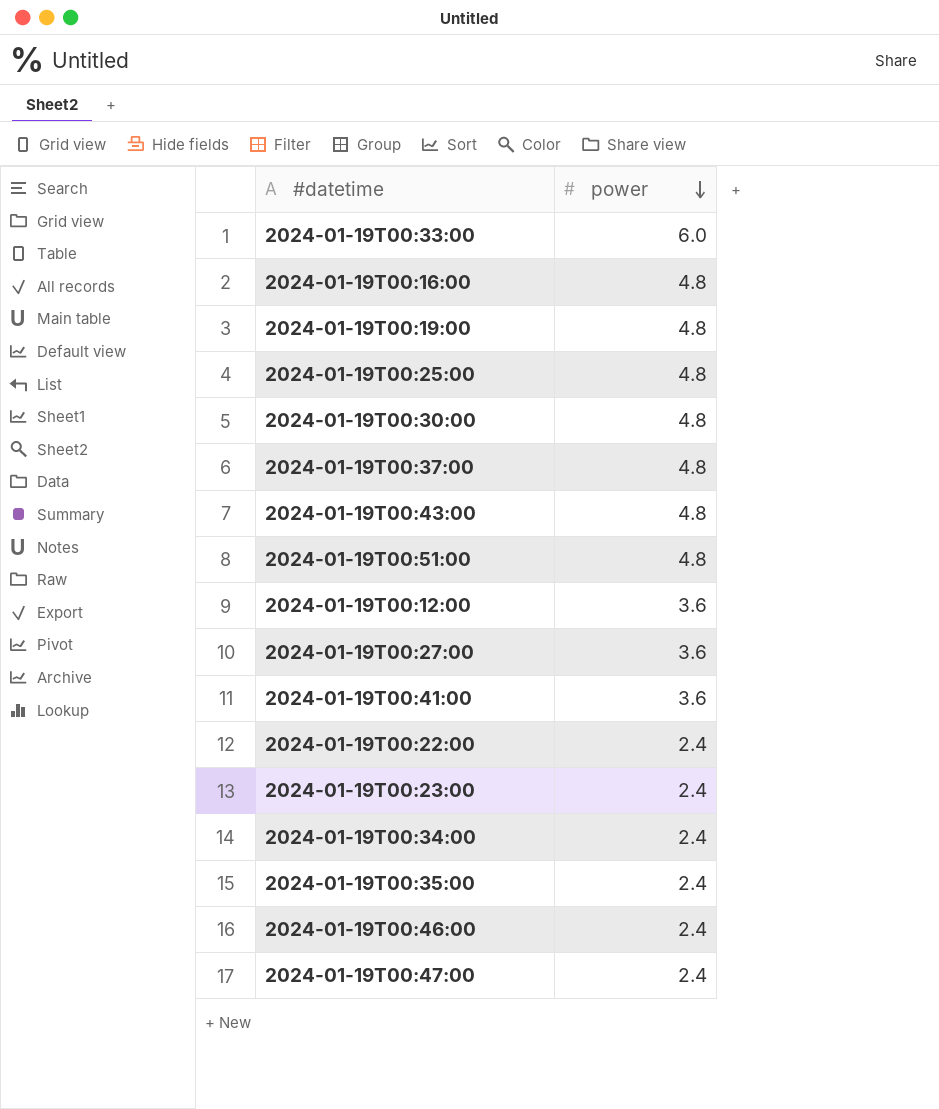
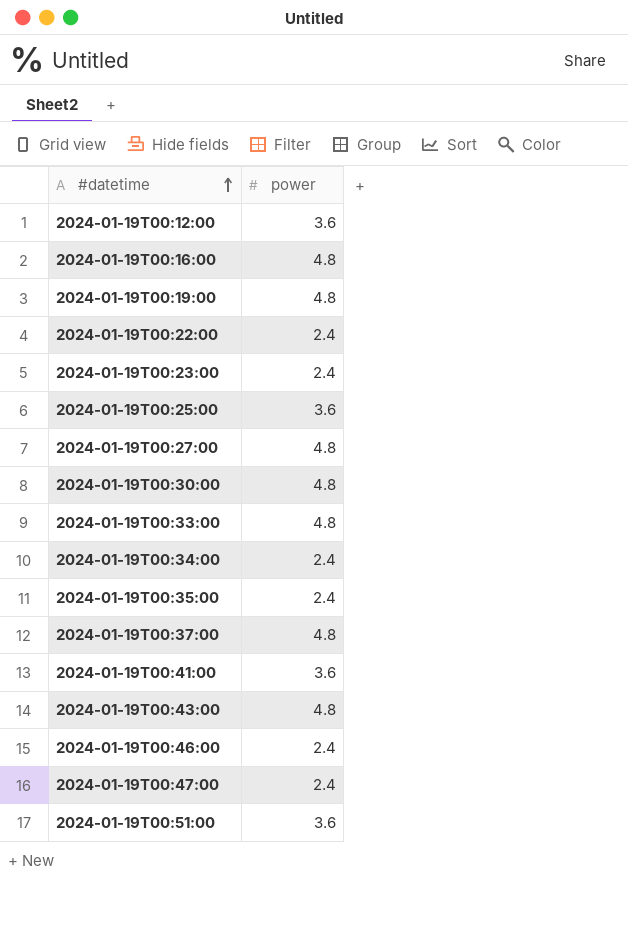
row order: power descending -> #datetime ascending
2024-01-19T00:25:00 | power: 4.8 -> 3.6
2024-01-19T00:27:00 | power: 3.6 -> 4.8
2024-01-19T00:33:00 | power: 6.0 -> 4.8
2024-01-19T00:51:00 | power: 4.8 -> 3.6

